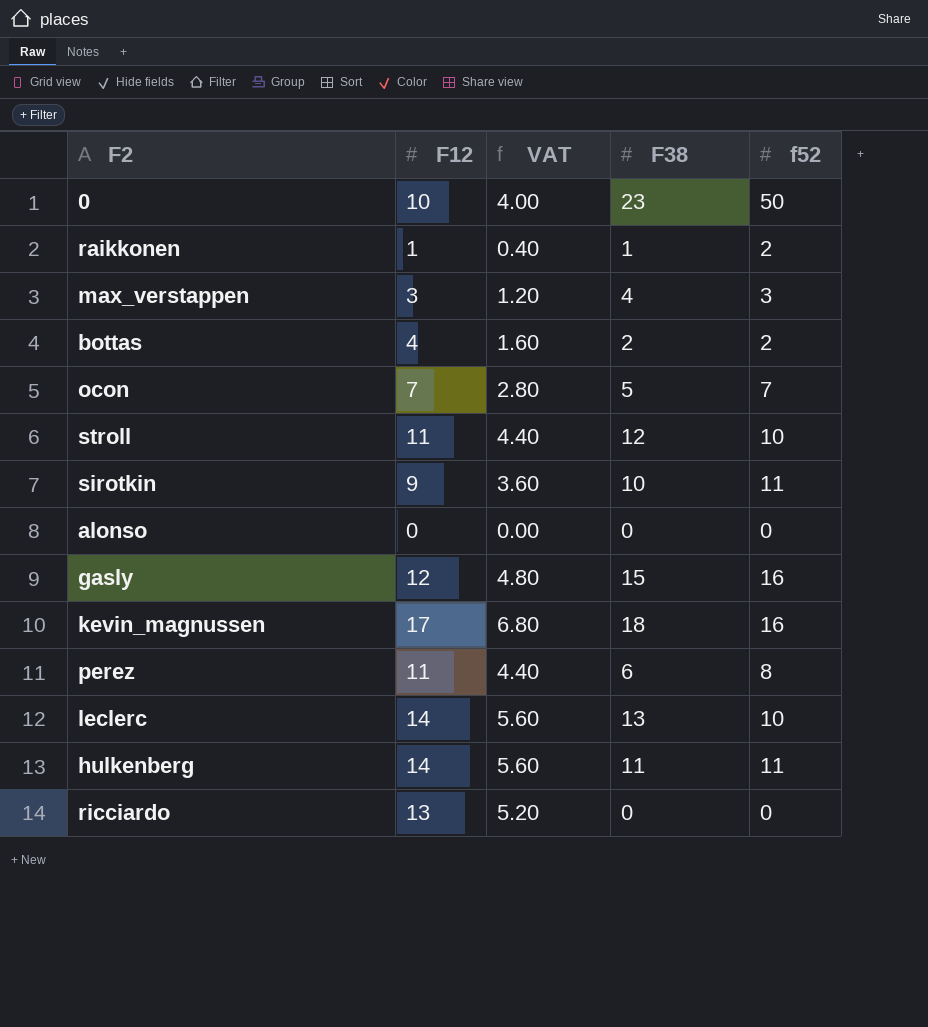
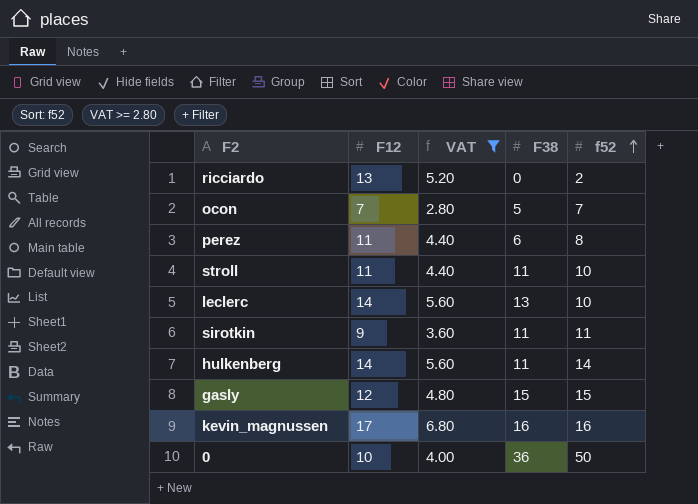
filter: none -> VAT >= 2.80
row order: none -> f52 ascending
ricciardo | f52: 0 -> 2
stroll | F38: 12 -> 11
sirotkin | F38: 10 -> 11
hulkenberg | f52: 11 -> 14
gasly | f52: 16 -> 15
kevin_magnussen | F38: 18 -> 16
0 | F38: 23 -> 36

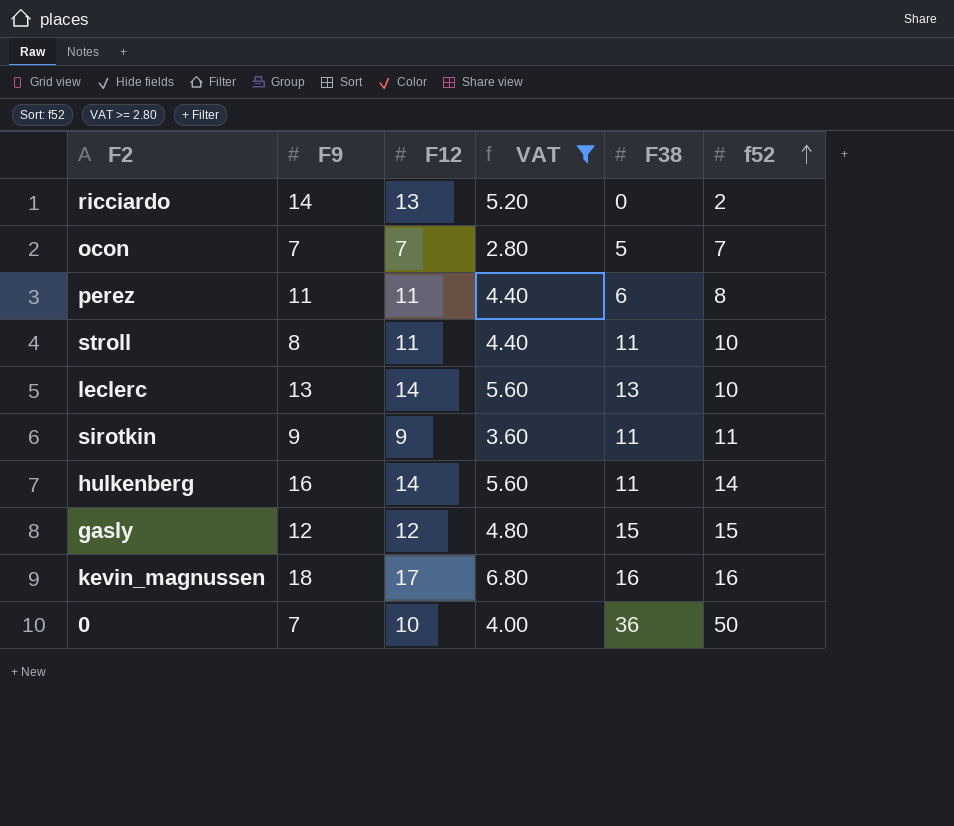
column F9 | position: none -> 2

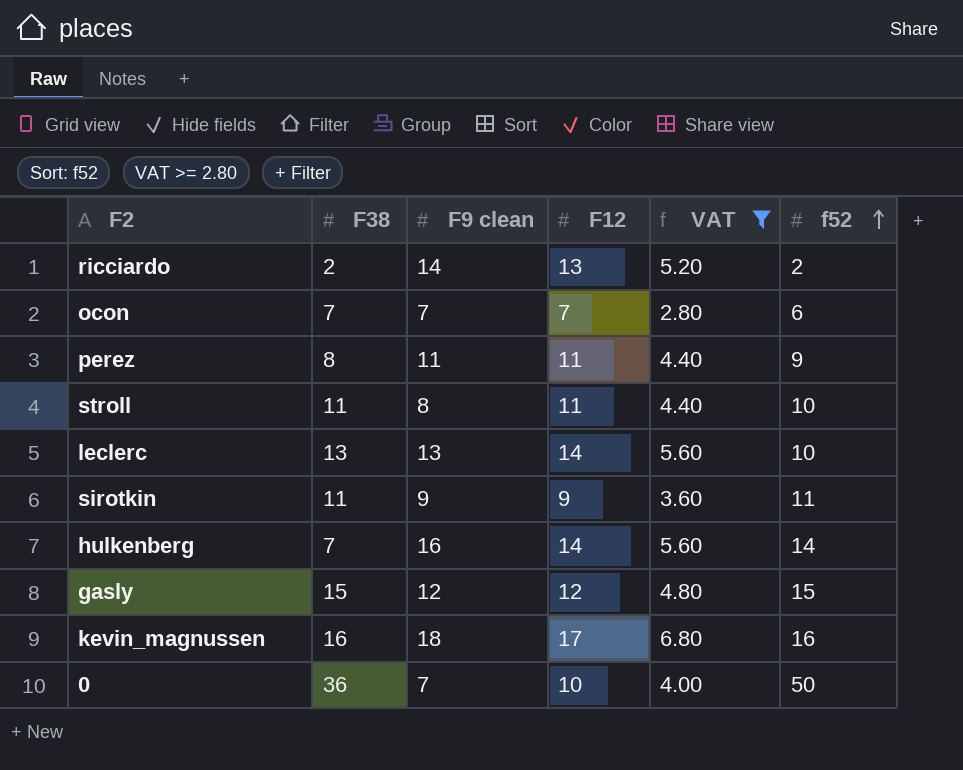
column F38 | position: 5 -> 2
column name: F9 -> F9 clean
ricciardo | F38: 0 -> 2
ocon | F38: 5 -> 7
ocon | f52: 7 -> 6
perez | F38: 6 -> 8
perez | f52: 8 -> 9
hulkenberg | F38: 11 -> 7

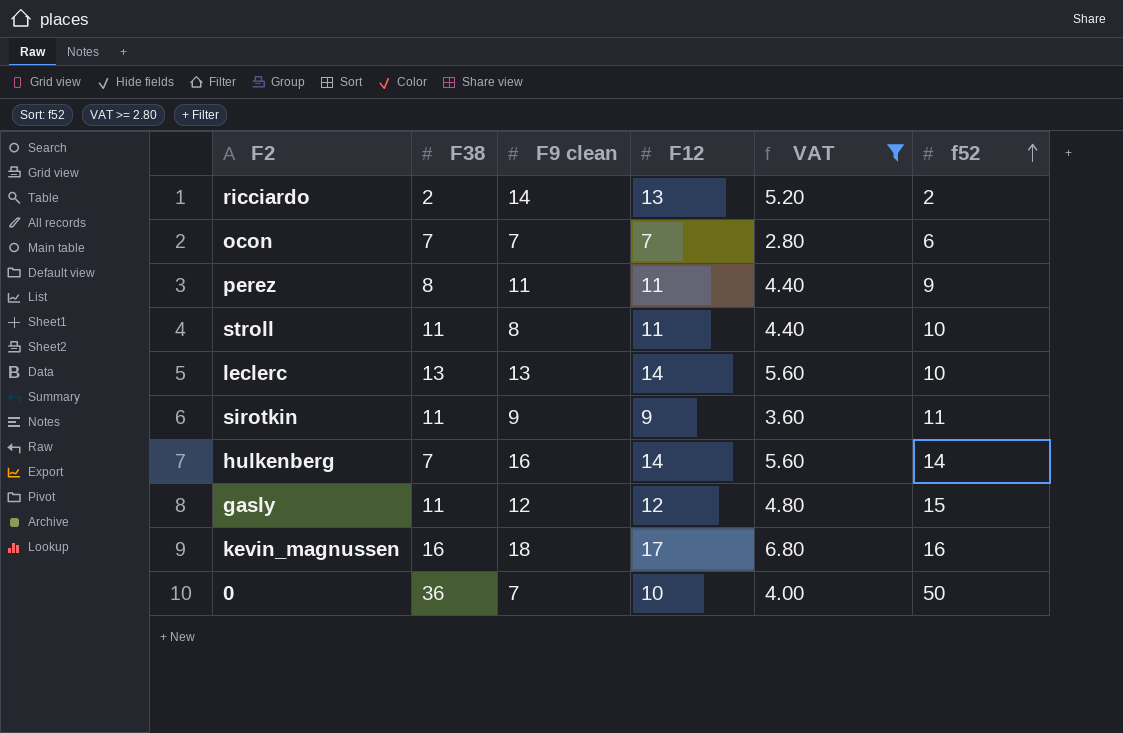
gasly | F38: 15 -> 11

